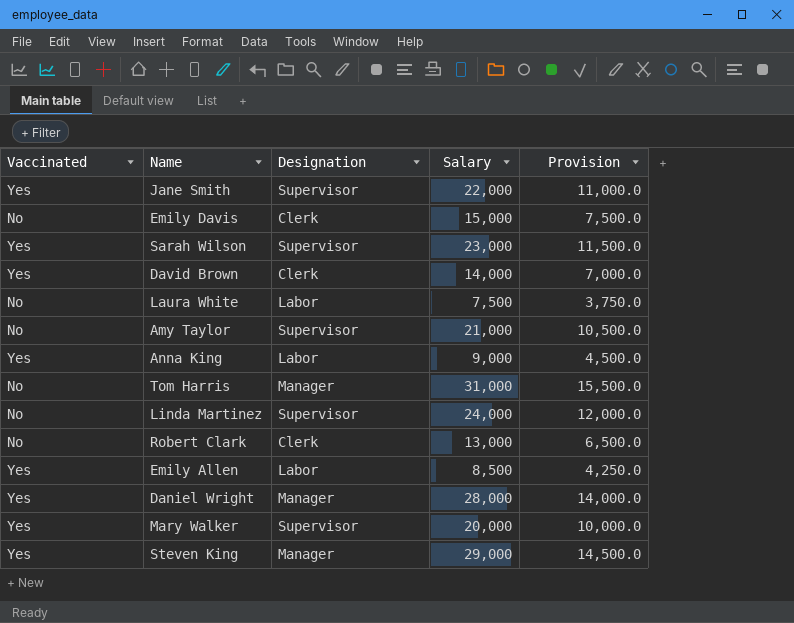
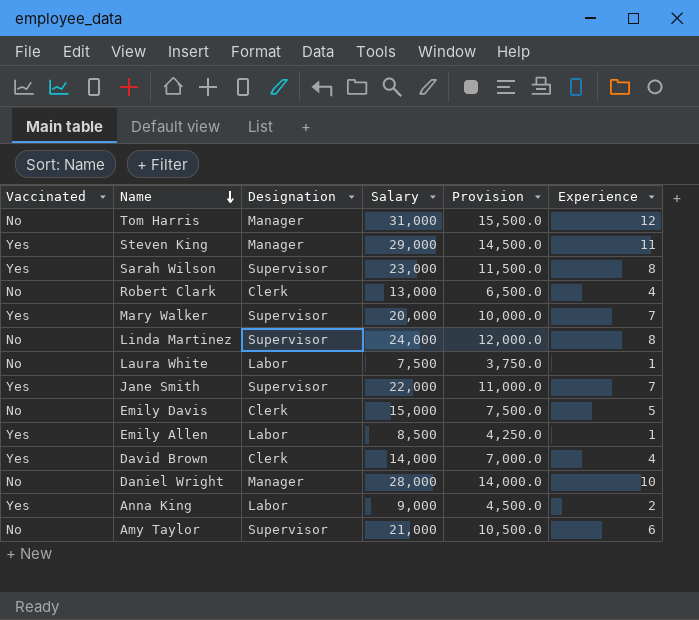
row order: none -> Name descending
column Experience | position: none -> 6
Daniel Wright | Vaccinated: Yes -> No

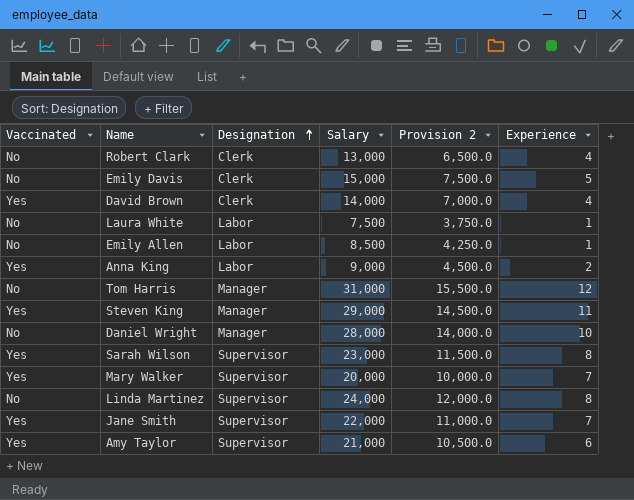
row order: Name descending -> Designation ascending
column name: Provision -> Provision 2
Emily Allen | Vaccinated: Yes -> No
Amy Taylor | Vaccinated: No -> Yes

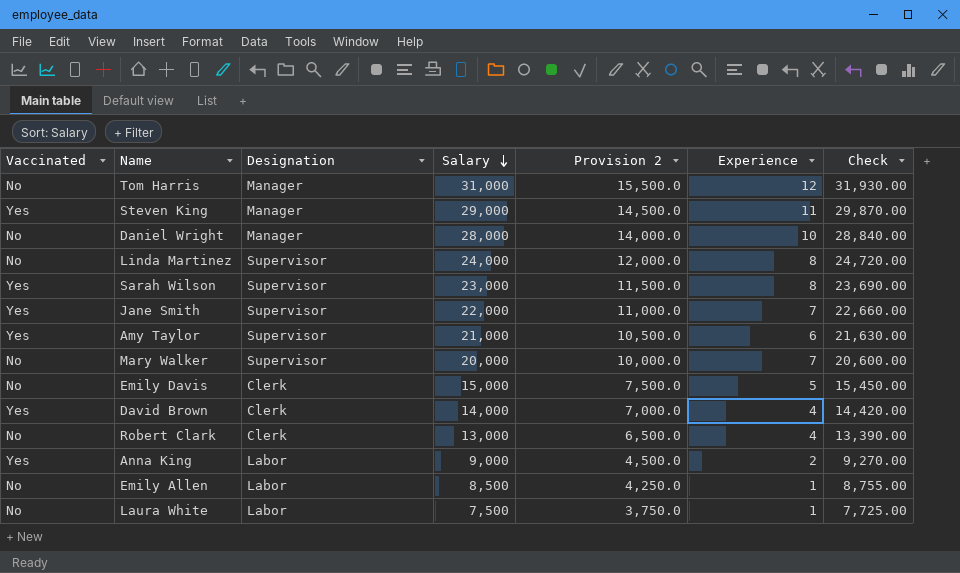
row order: Designation ascending -> Salary descending
column Check | formula: none -> [Salary] * 1.03
Mary Walker | Vaccinated: Yes -> No

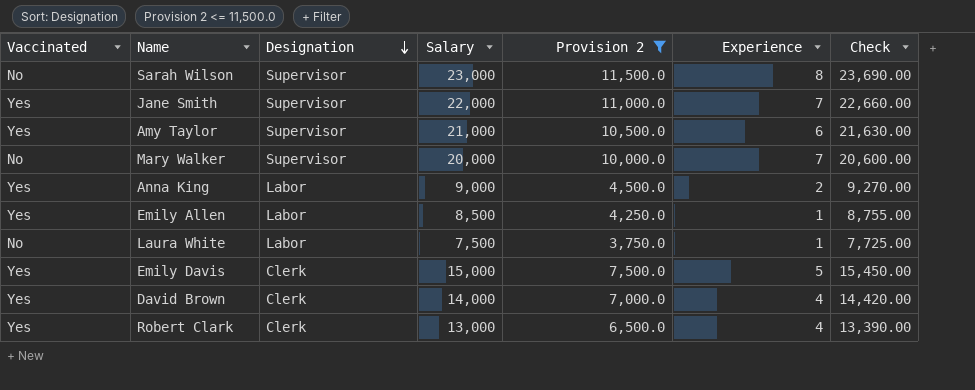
filter: none -> Provision 2 <= 11,500.0
row order: Salary descending -> Designation descending
Sarah Wilson | Vaccinated: Yes -> No
Emily Allen | Vaccinated: No -> Yes
Emily Davis | Vaccinated: No -> Yes
Robert Clark | Vaccinated: No -> Yes

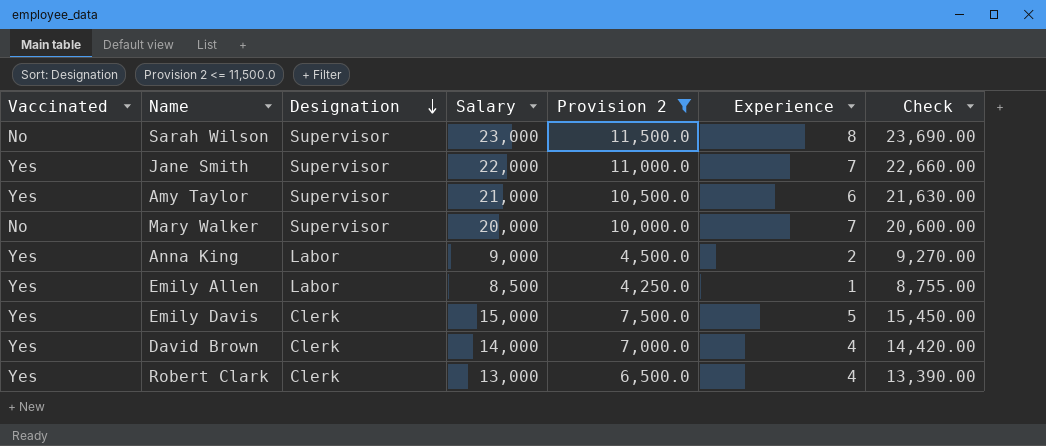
row Laura White: No | Labor | 7,500 | 3,750.0 | 1 | 7,725.00 -> none

